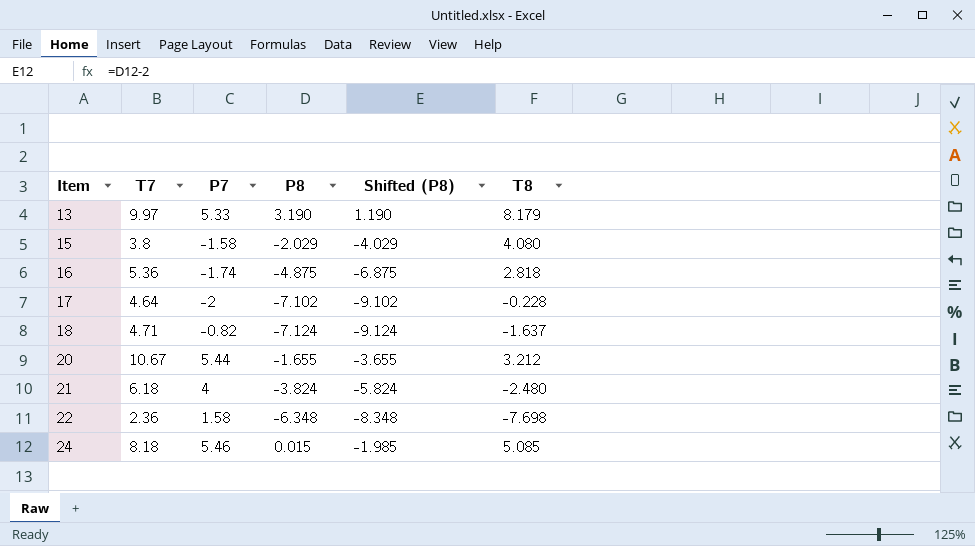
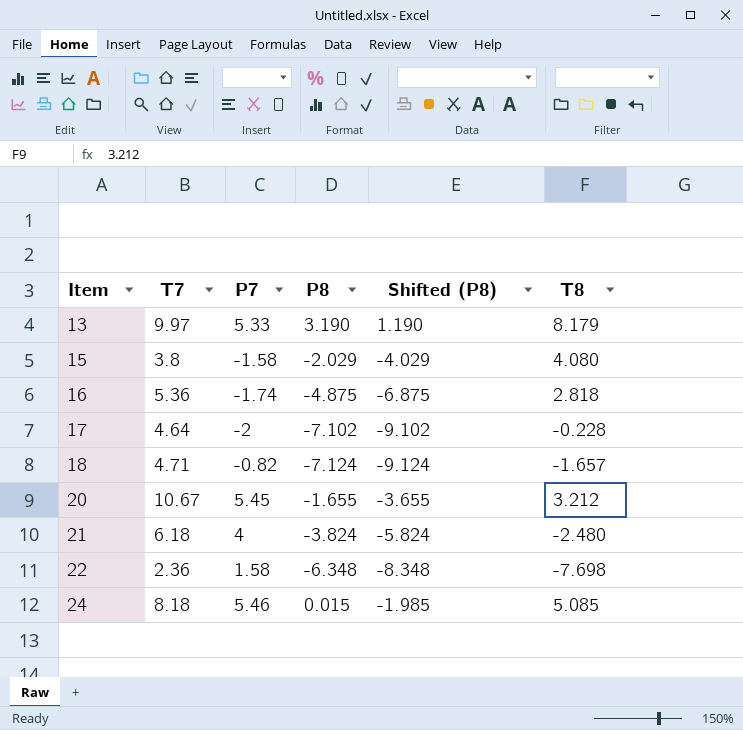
18 | T8: -1.637 -> -1.657
20 | P7: 5.44 -> 5.45

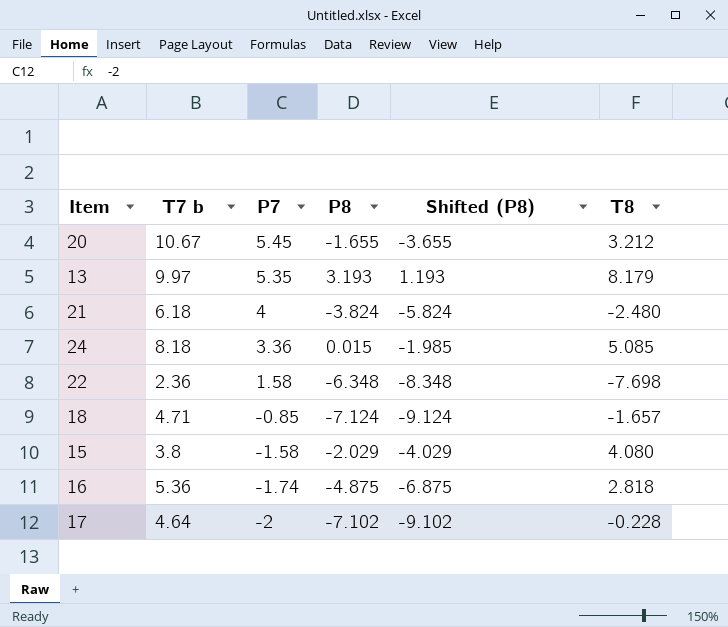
row order: Item ascending -> P7 descending
column name: T7 -> T7 b
13 | P7: 5.33 -> 5.35
13 | P8: 3.190 -> 3.193
13 | Shifted (P8): 1.190 -> 1.193
24 | P7: 5.46 -> 3.36
18 | P7: -0.82 -> -0.85

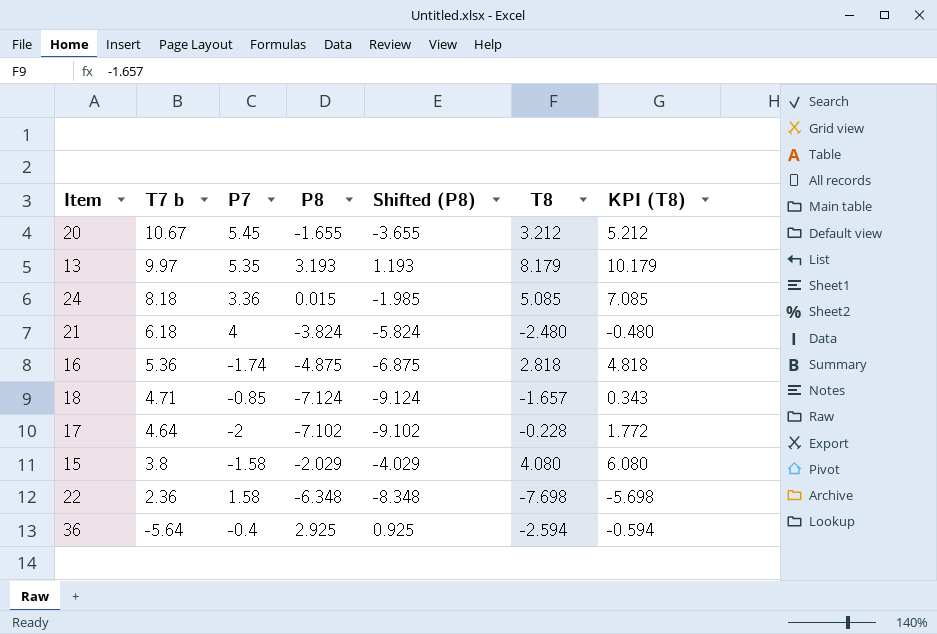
row order: P7 descending -> T7 b descending
column KPI (T8) | formula: none -> [T8] + 2
row 36: none -> -5.64 | -0.4 | 2.925 | 0.925 | -2.594 | -0.594

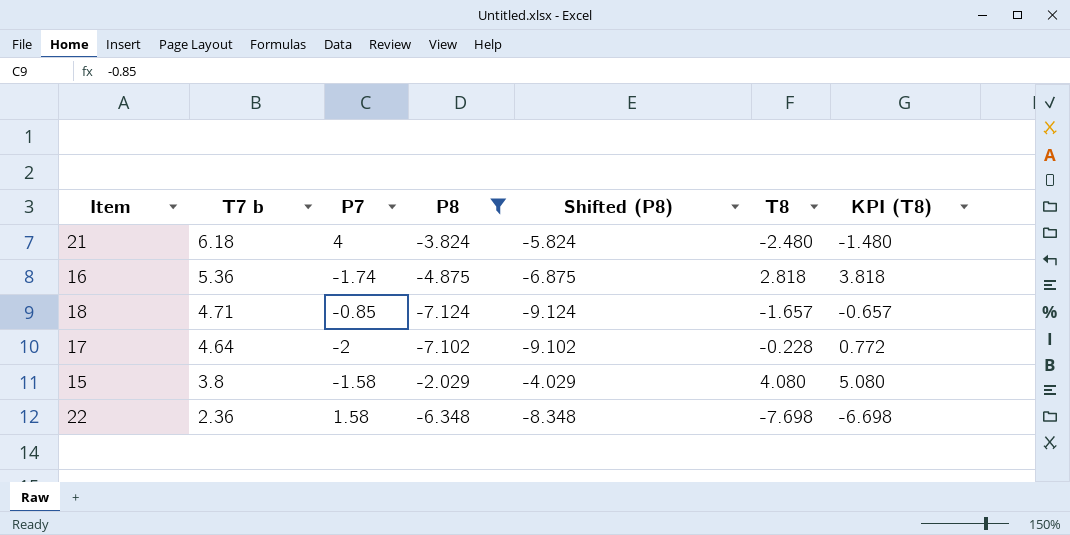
filter: none -> P8 <= -2.029
column KPI (T8) | formula: [T8] + 2 -> [T8] + 1

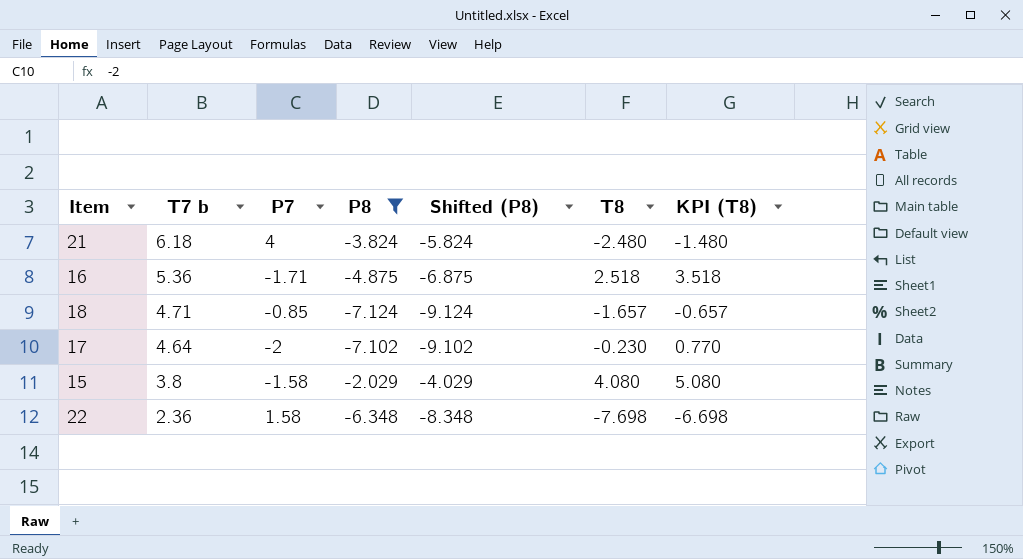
16 | P7: -1.74 -> -1.71
16 | T8: 2.818 -> 2.518
16 | KPI (T8): 3.818 -> 3.518
17 | T8: -0.228 -> -0.230
17 | KPI (T8): 0.772 -> 0.770

